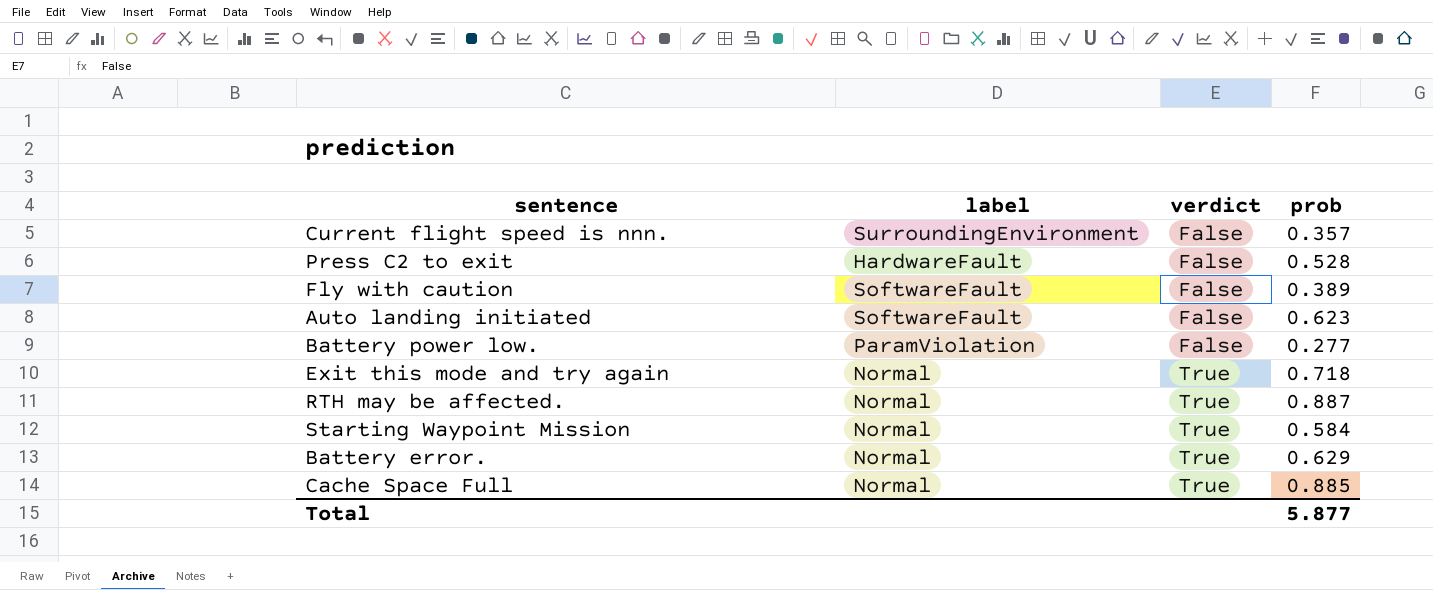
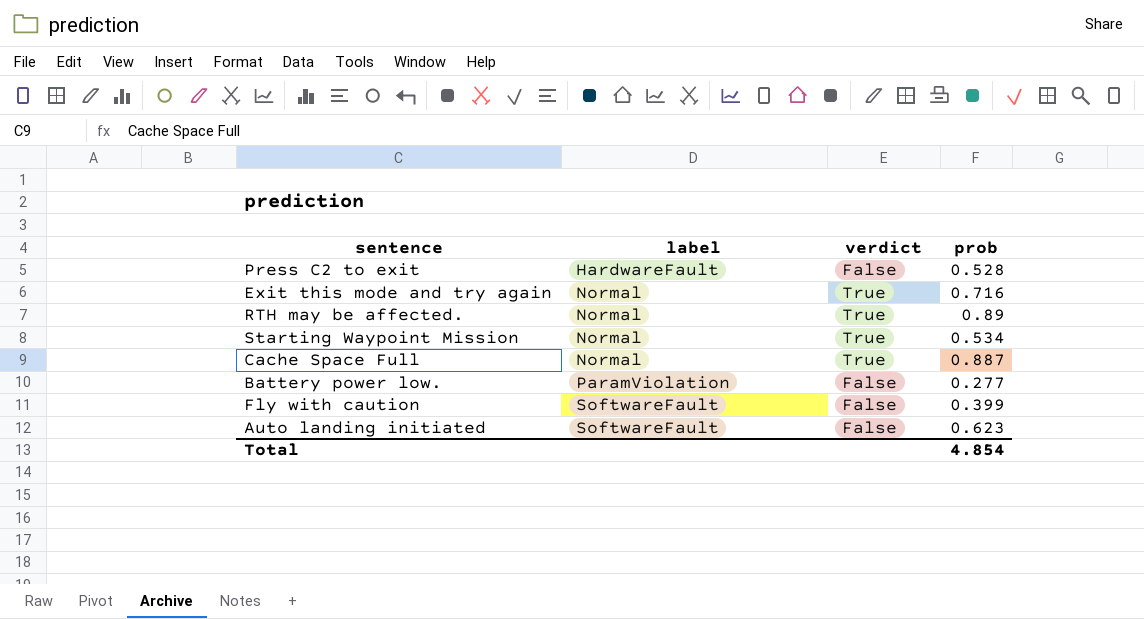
row order: verdict ascending -> label ascending
row Current flight speed is nnn.: SurroundingEnvironment | False | 0.357 -> none
row Battery error.: Normal | True | 0.629 -> none
Exit this mode and try again | prob: 0.718 -> 0.716
RTH may be affected. | prob: 0.887 -> 0.89
Starting Waypoint Mission | prob: 0.584 -> 0.534
Cache Space Full | prob: 0.885 -> 0.887
Fly with caution | prob: 0.389 -> 0.399
Total | prob: 5.877 -> 4.854

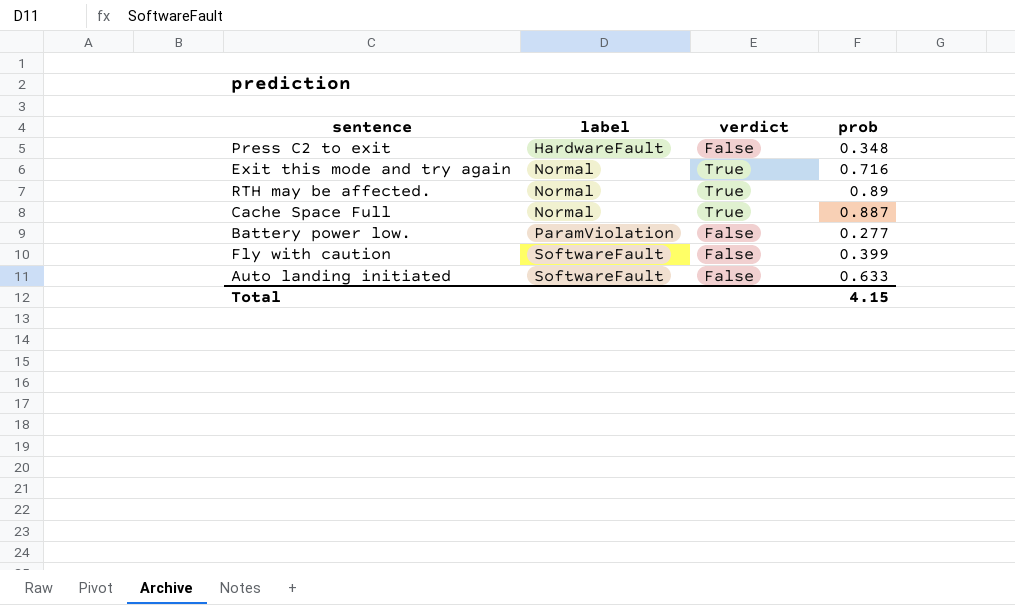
row Starting Waypoint Mission: Normal | True | 0.534 -> none
Press C2 to exit | prob: 0.528 -> 0.348
Auto landing initiated | prob: 0.623 -> 0.633
Total | prob: 4.854 -> 4.15

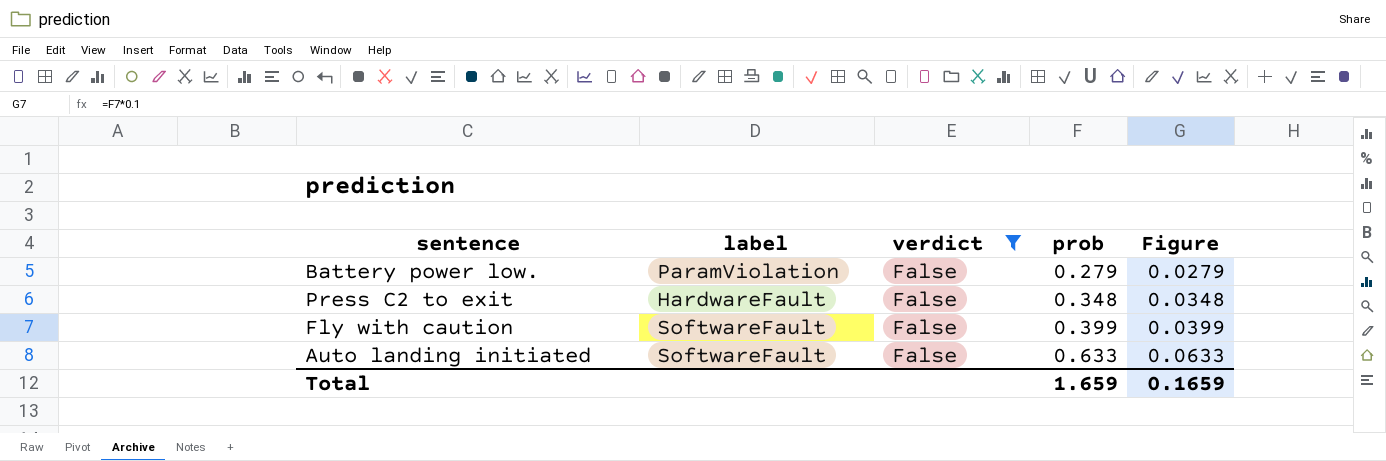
filter: none -> verdict = False
row order: label ascending -> prob ascending
column Figure | formula: none -> [prob] * 0.1
Battery power low. | prob: 0.277 -> 0.279
Total | prob: 4.15 -> 1.659

